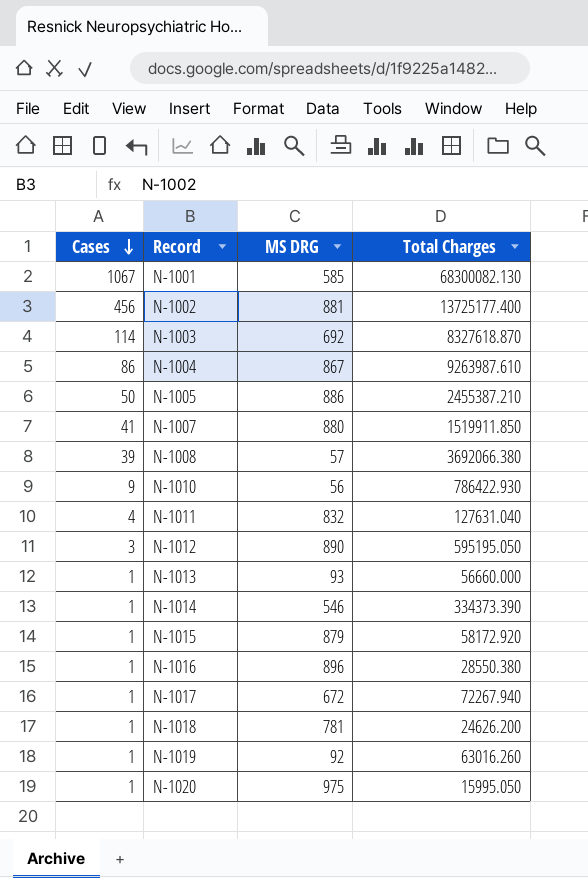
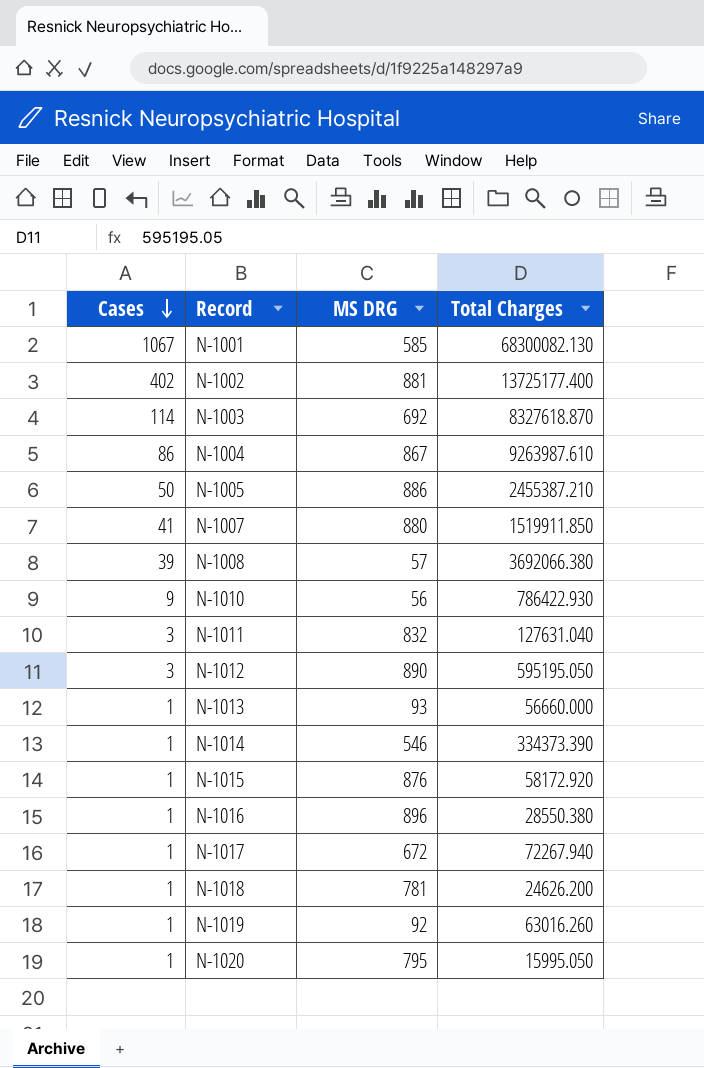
N-1002 | Cases: 456 -> 402
N-1011 | Cases: 4 -> 3
N-1015 | MS DRG: 879 -> 876
N-1020 | MS DRG: 975 -> 795

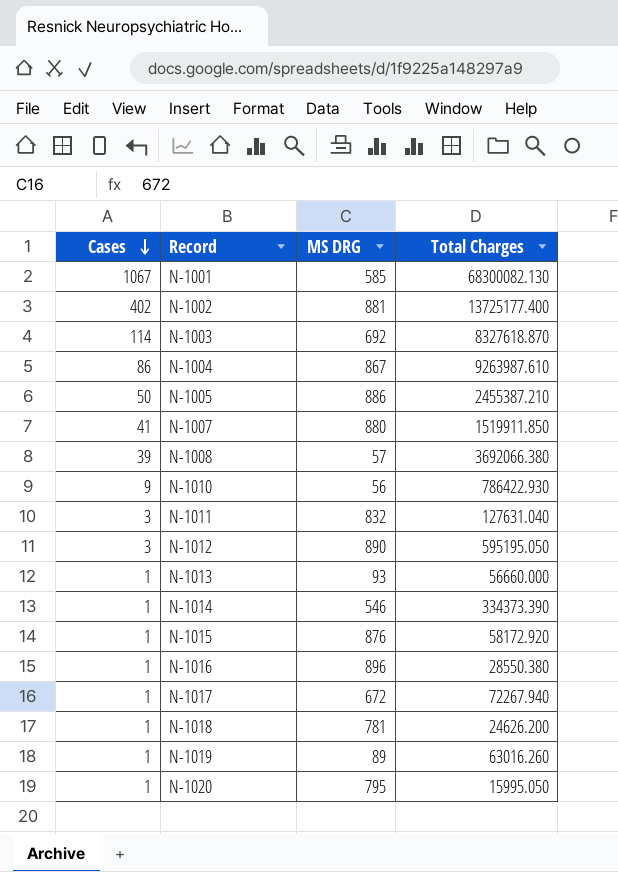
N-1019 | MS DRG: 92 -> 89

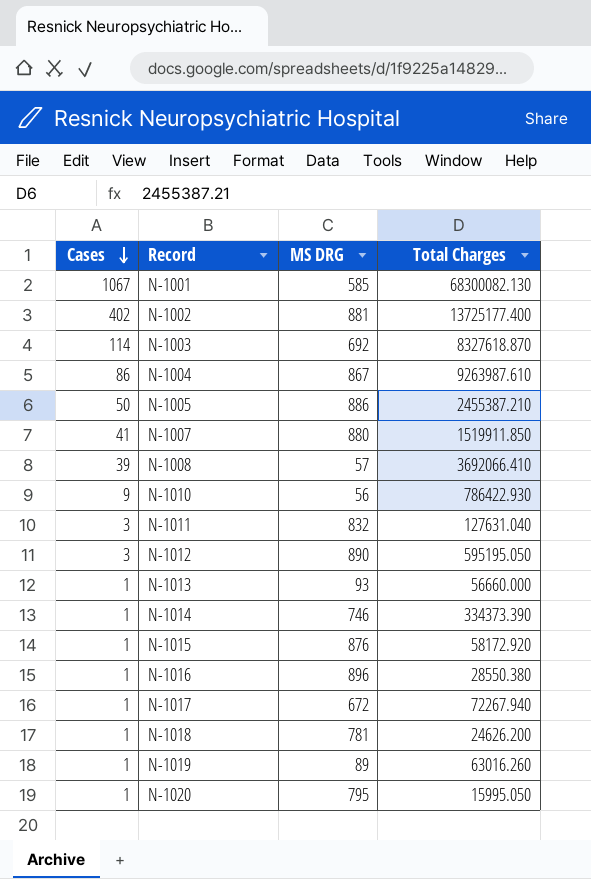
N-1008 | Total Charges: 3692066.380 -> 3692066.410
N-1014 | MS DRG: 546 -> 746

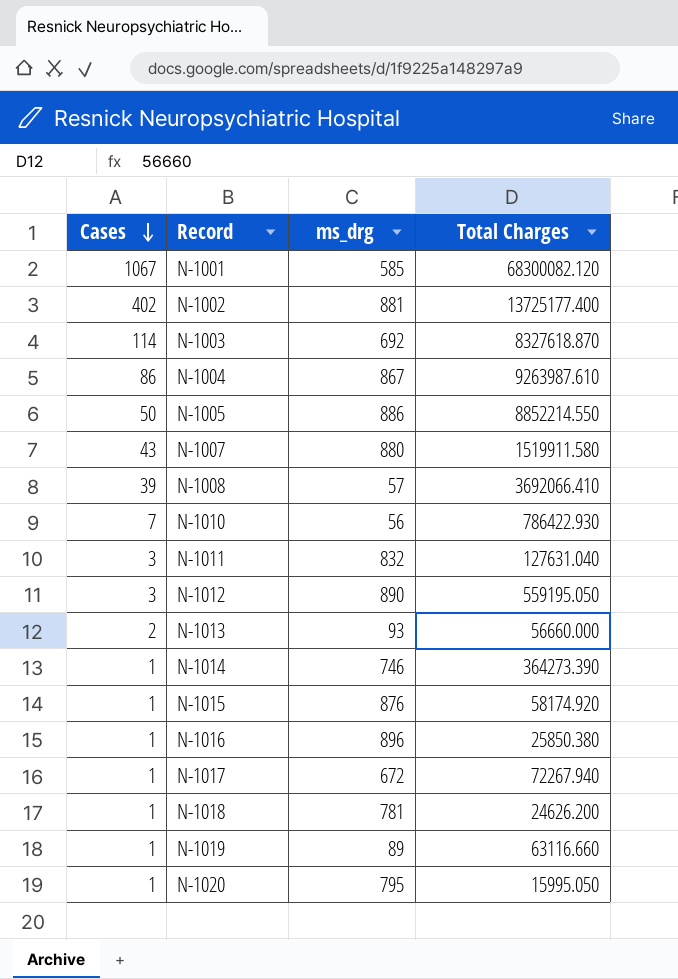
column name: MS DRG -> ms_drg
N-1001 | Total Charges: 68300082.130 -> 68300082.120
N-1005 | Total Charges: 2455387.210 -> 8852214.550
N-1007 | Cases: 41 -> 43
N-1007 | Total Charges: 1519911.850 -> 1519911.580
N-1010 | Cases: 9 -> 7
N-1012 | Total Charges: 595195.050 -> 559195.050
N-1013 | Cases: 1 -> 2
N-1014 | Total Charges: 334373.390 -> 364273.390
N-1015 | Total Charges: 58172.920 -> 58174.920
N-1016 | Total Charges: 28550.380 -> 25850.380
N-1019 | Total Charges: 63016.260 -> 63116.660

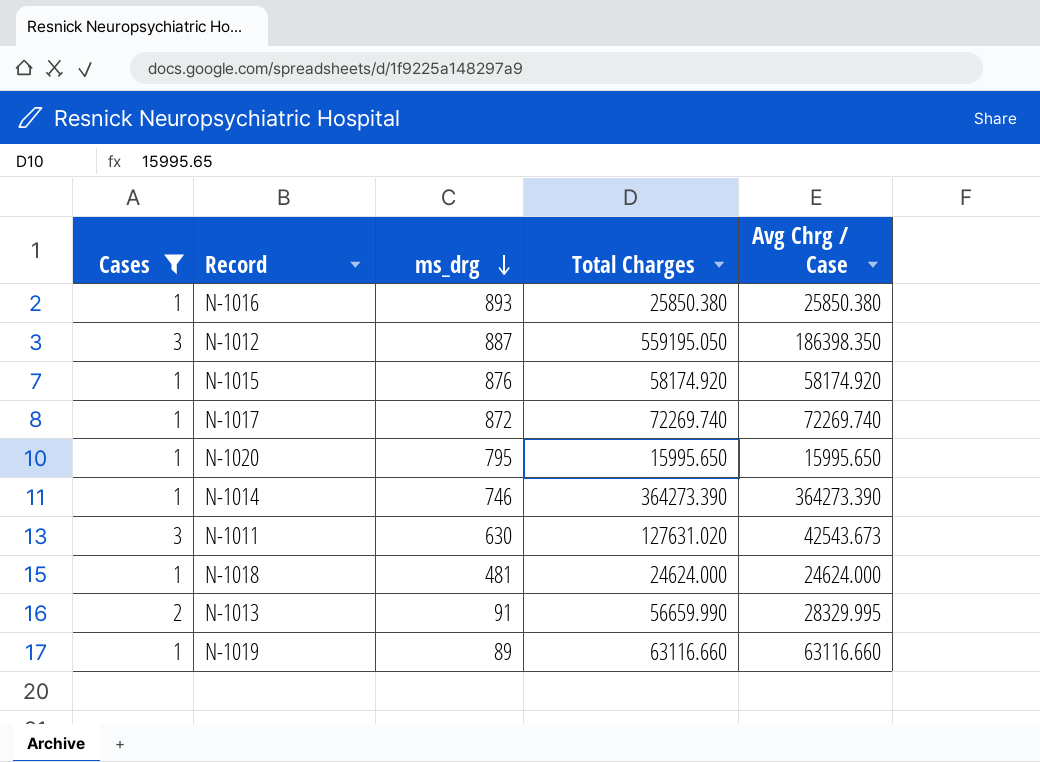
filter: none -> Cases <= 3
row order: Cases descending -> ms_drg descending
column Avg Chrg / Case | formula: none -> [Total Charges] / [Cases]
N-1016 | ms_drg: 896 -> 893
N-1012 | ms_drg: 890 -> 887
N-1017 | ms_drg: 672 -> 872
N-1017 | Total Charges: 72267.940 -> 72269.740
N-1020 | Total Charges: 15995.050 -> 15995.650
N-1011 | ms_drg: 832 -> 630
N-1011 | Total Charges: 127631.040 -> 127631.020
N-1018 | ms_drg: 781 -> 481
N-1018 | Total Charges: 24626.200 -> 24624.000
N-1013 | ms_drg: 93 -> 91
N-1013 | Total Charges: 56660.000 -> 56659.990

